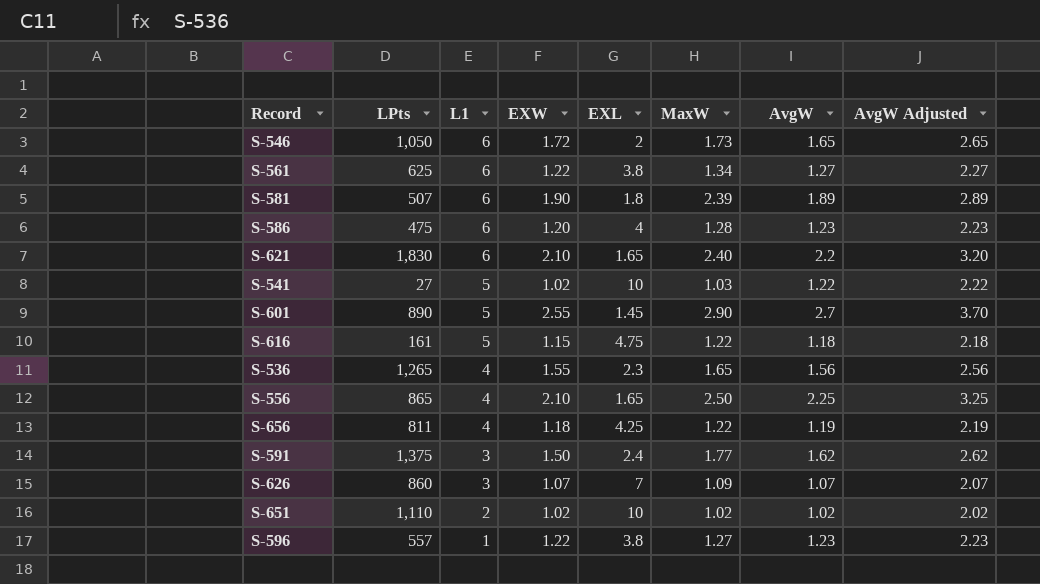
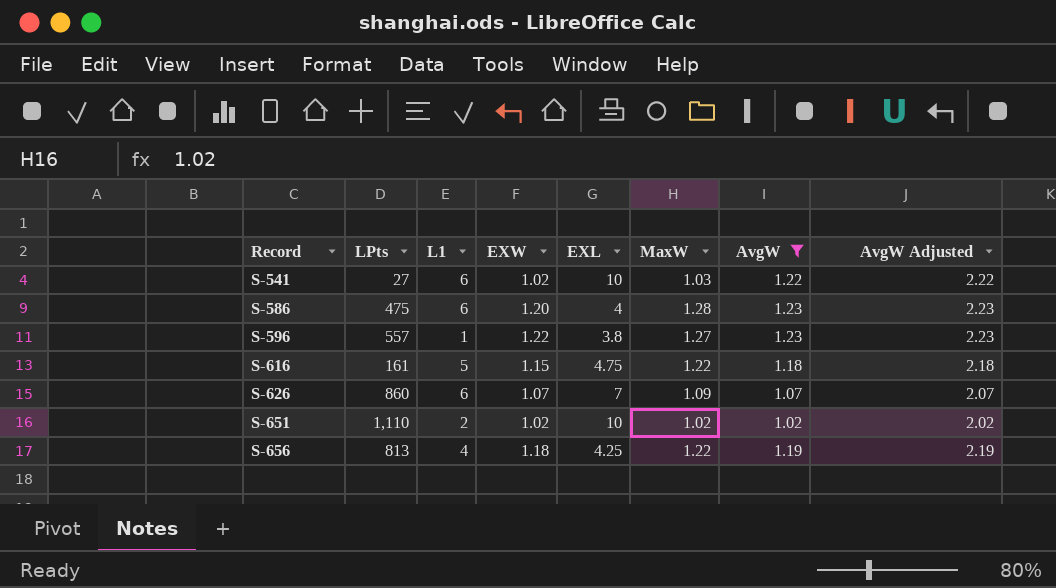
filter: none -> AvgW <= 1.23
row order: L1 descending -> Record ascending
S-541 | L1: 5 -> 6
S-626 | L1: 3 -> 6
S-656 | LPts: 811 -> 813

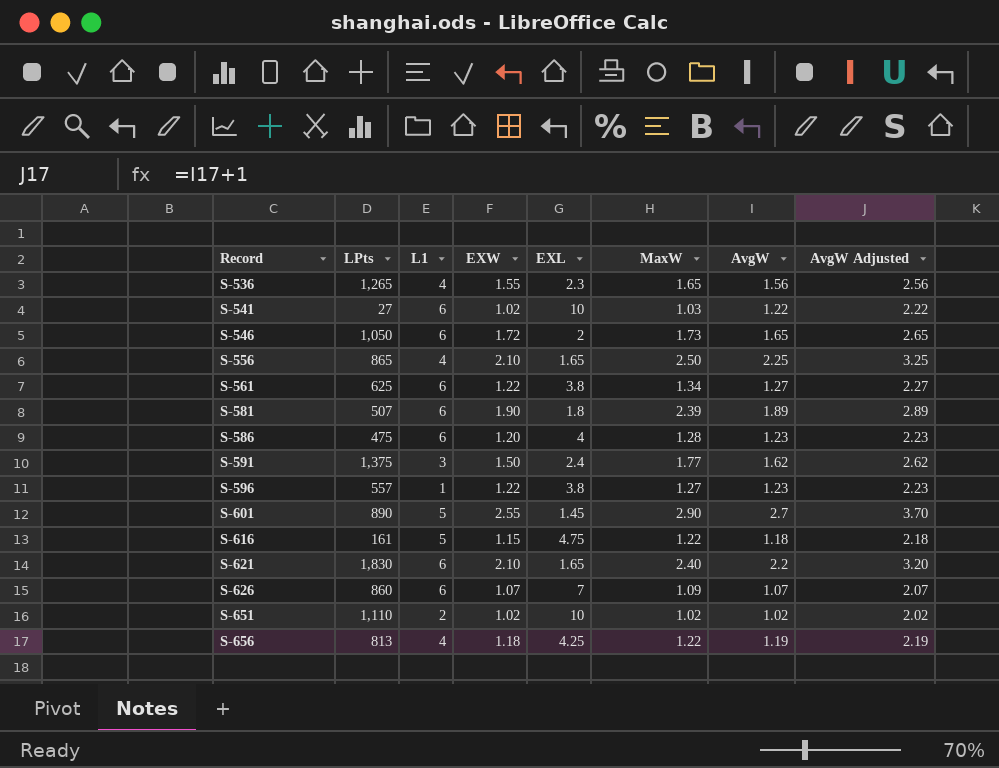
filter: AvgW <= 1.23 -> none

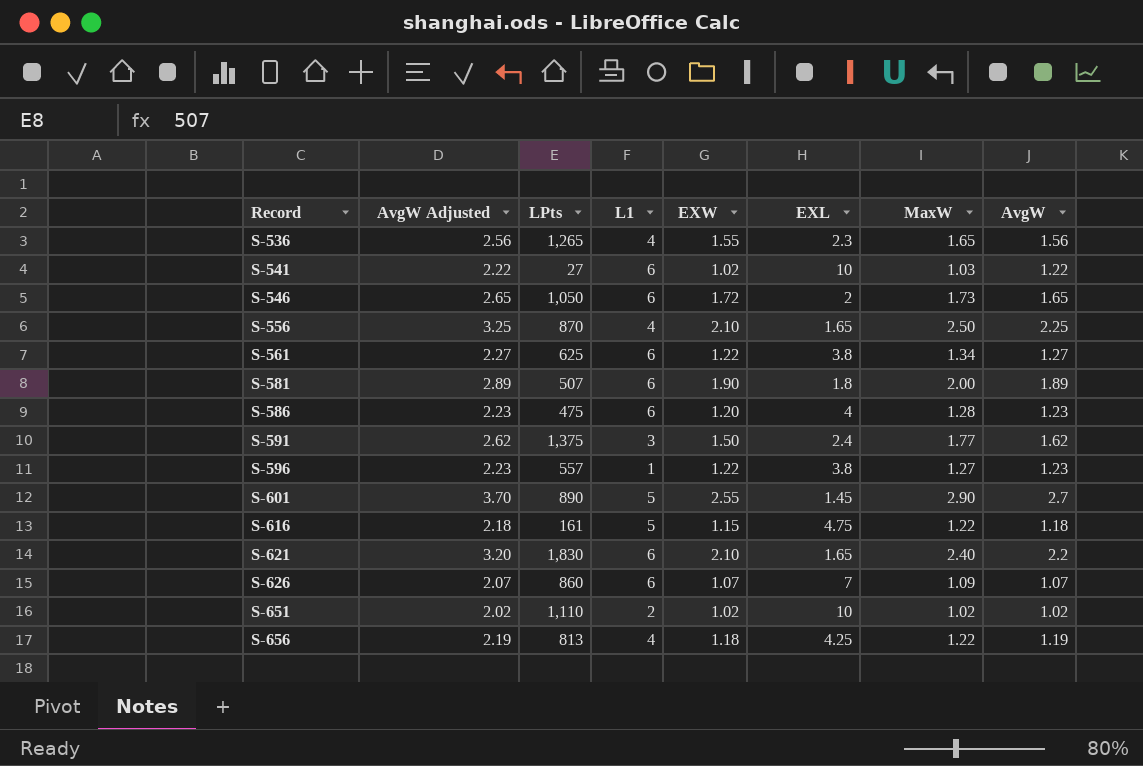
column AvgW Adjusted | position: 8 -> 2
S-556 | LPts: 865 -> 870
S-581 | MaxW: 2.39 -> 2.00

